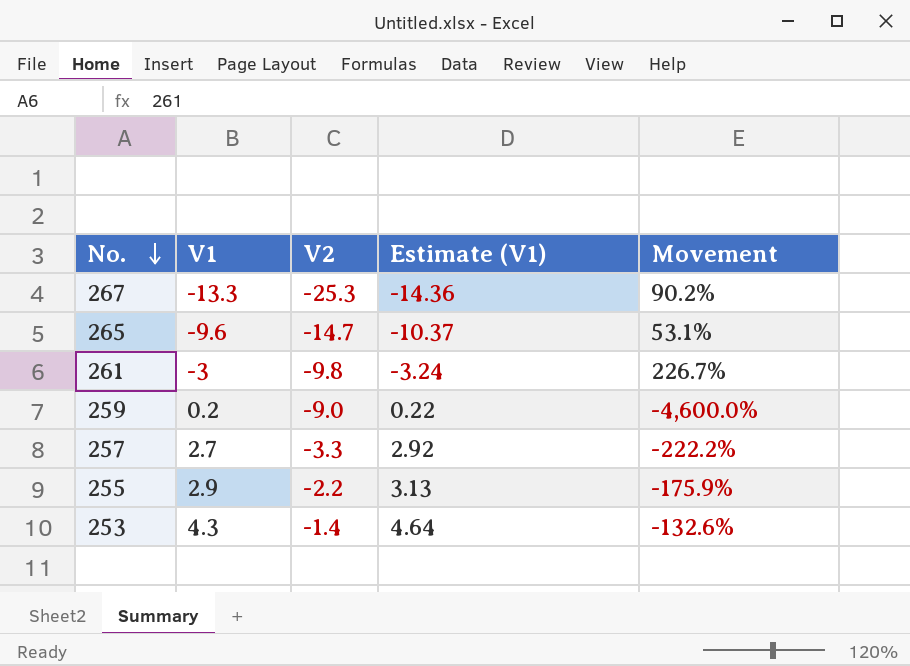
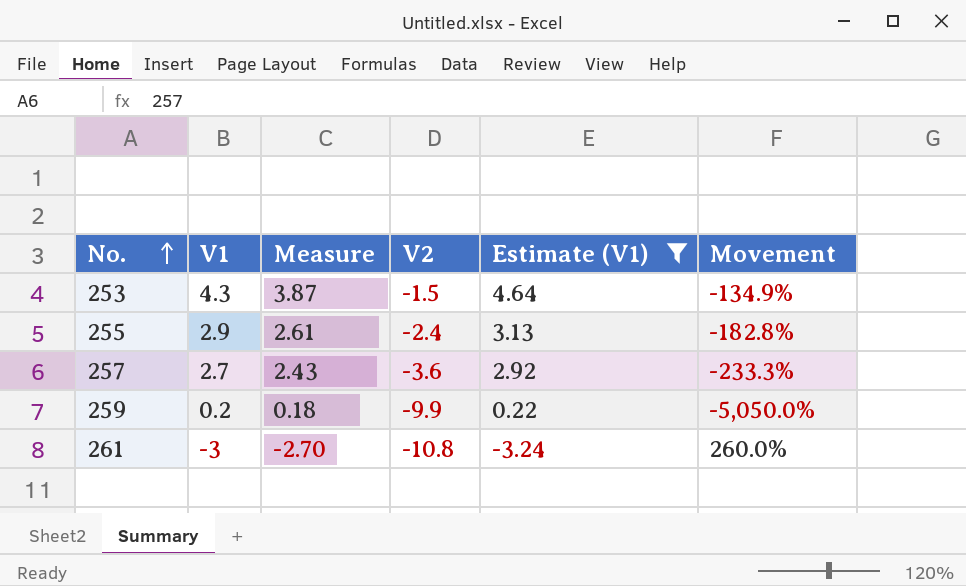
filter: none -> Estimate (V1) >= -3.24
row order: No. descending -> No. ascending
column Measure | formula: none -> [V1] * 0.9
253 | V2: -1.4 -> -1.5
253 | Movement: -132.6% -> -134.9%
255 | V2: -2.2 -> -2.4
255 | Movement: -175.9% -> -182.8%
257 | V2: -3.3 -> -3.6
257 | Movement: -222.2% -> -233.3%
259 | V2: -9.0 -> -9.9
259 | Movement: -4,600.0% -> -5,050.0%
261 | V2: -9.8 -> -10.8
261 | Movement: 226.7% -> 260.0%

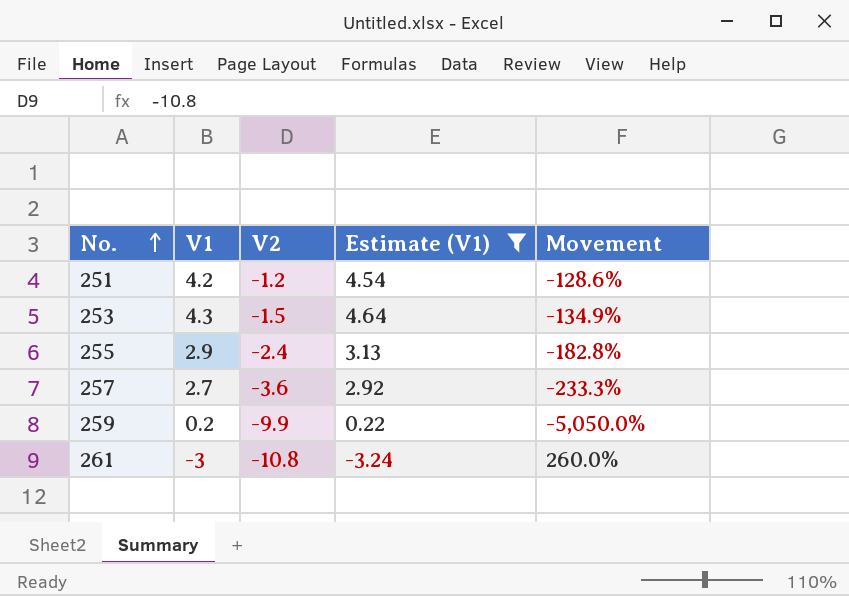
column Measure | formula: [V1] * 0.9 -> none
row 251: none -> 4.2 | -1.2 | 4.54 | -128.6%

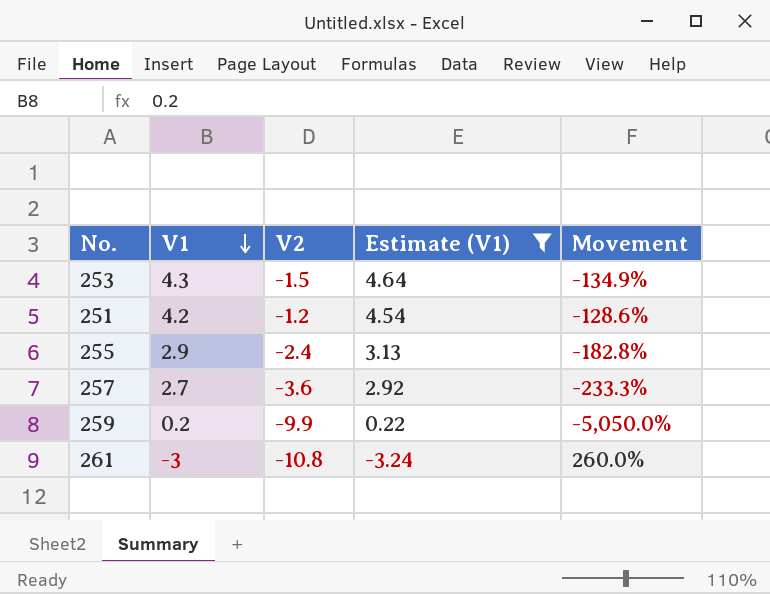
row order: No. ascending -> V1 descending

